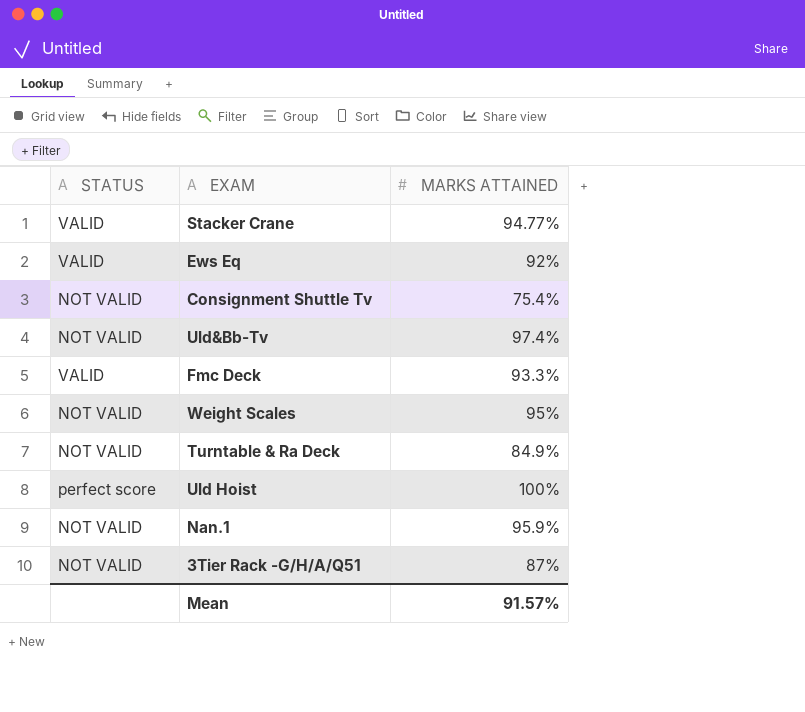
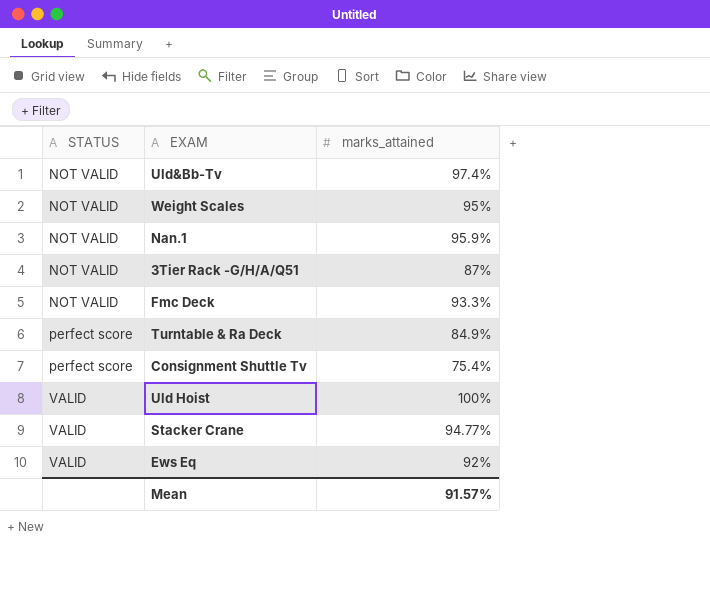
row order: none -> STATUS ascending
column name: MARKS ATTAINED -> marks_attained
Fmc Deck | STATUS: VALID -> NOT VALID
Turntable & Ra Deck | STATUS: NOT VALID -> perfect score
Consignment Shuttle Tv | STATUS: NOT VALID -> perfect score
Uld Hoist | STATUS: perfect score -> VALID

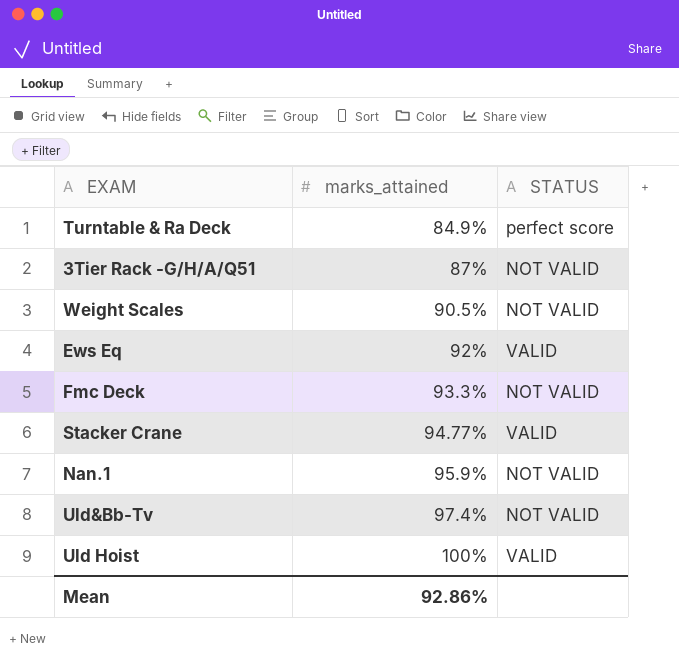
row order: STATUS ascending -> marks_attained ascending
column STATUS | position: 1 -> 3
row Consignment Shuttle Tv: perfect score | 75.4% -> none
Weight Scales | marks_attained: 95% -> 90.5%
Mean | marks_attained: 91.57% -> 92.86%

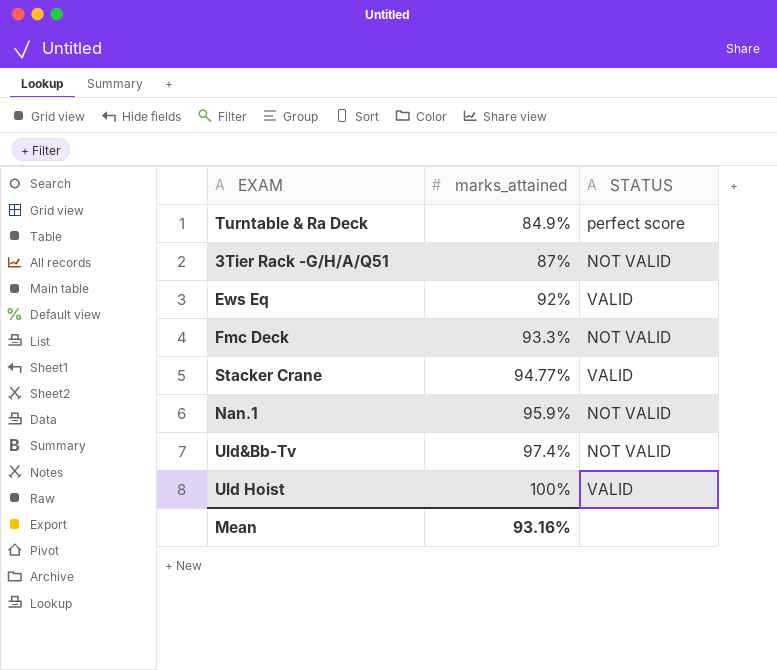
row Weight Scales: 90.5% | NOT VALID -> none
Mean | marks_attained: 92.86% -> 93.16%

